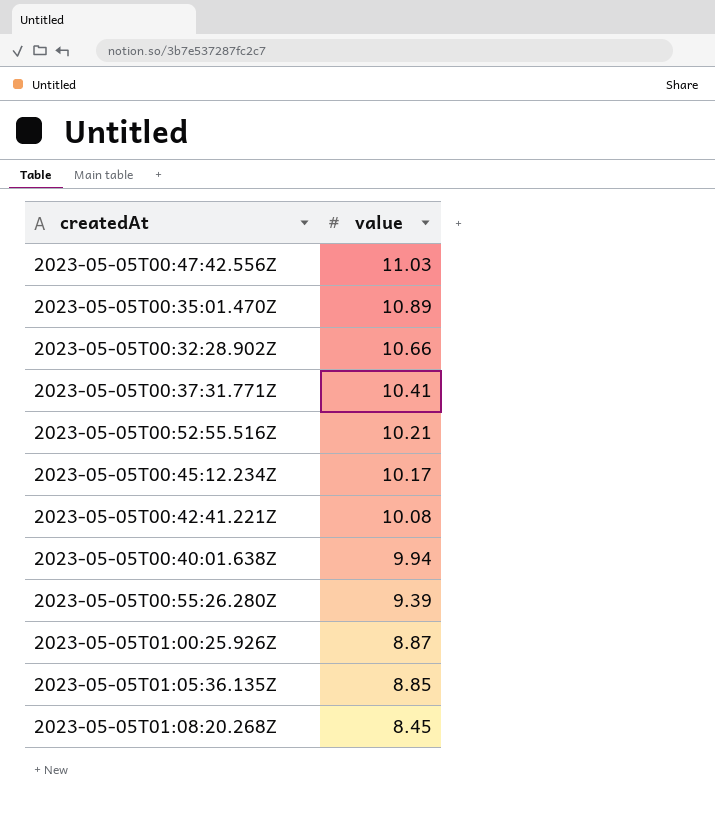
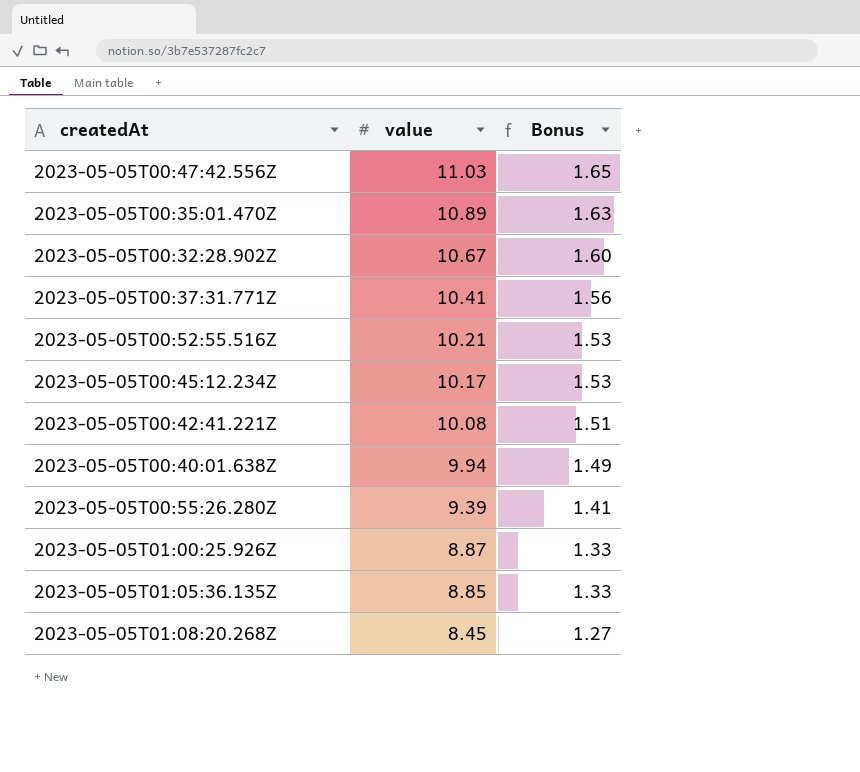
column Bonus | formula: none -> [value] * 0.15
2023-05-05T00:32:28.902Z | value: 10.66 -> 10.67

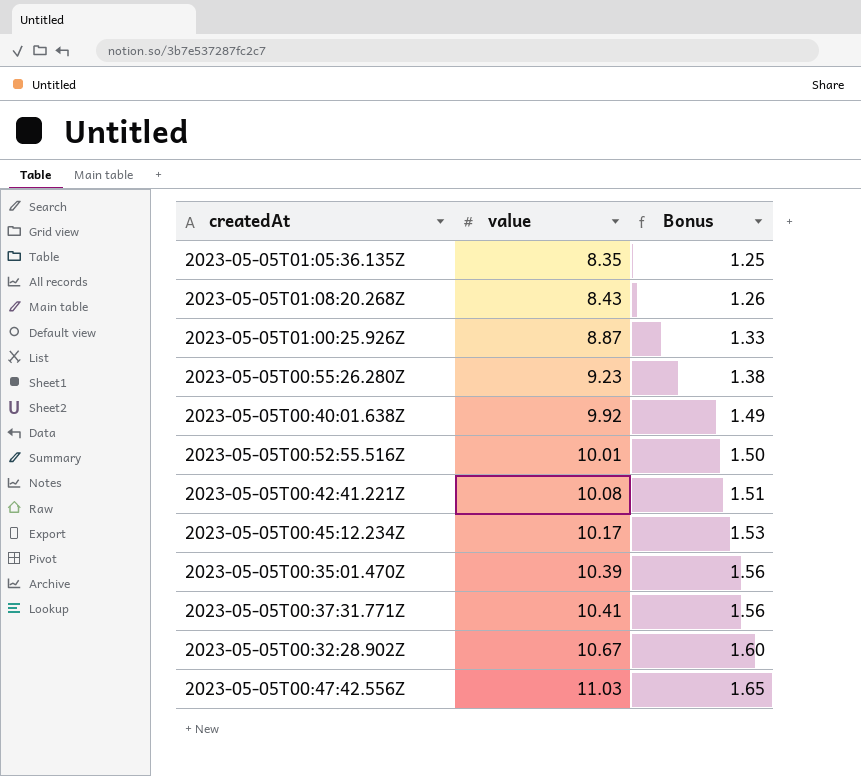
row order: value descending -> value ascending
2023-05-05T01:05:36.135Z | value: 8.85 -> 8.35
2023-05-05T01:05:36.135Z | Bonus: 1.33 -> 1.25
2023-05-05T01:08:20.268Z | value: 8.45 -> 8.43
2023-05-05T01:08:20.268Z | Bonus: 1.27 -> 1.26
2023-05-05T00:55:26.280Z | value: 9.39 -> 9.23
2023-05-05T00:55:26.280Z | Bonus: 1.41 -> 1.38
2023-05-05T00:40:01.638Z | value: 9.94 -> 9.92
2023-05-05T00:52:55.516Z | value: 10.21 -> 10.01
2023-05-05T00:52:55.516Z | Bonus: 1.53 -> 1.50
2023-05-05T00:35:01.470Z | value: 10.89 -> 10.39
2023-05-05T00:35:01.470Z | Bonus: 1.63 -> 1.56

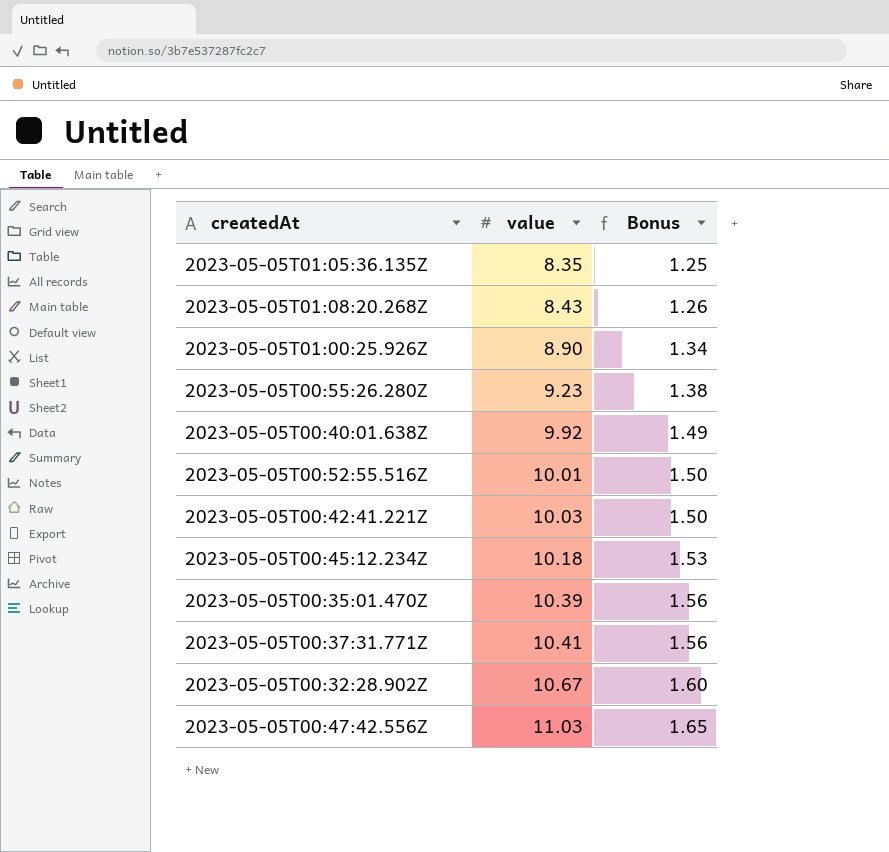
2023-05-05T01:00:25.926Z | value: 8.87 -> 8.90
2023-05-05T01:00:25.926Z | Bonus: 1.33 -> 1.34
2023-05-05T00:42:41.221Z | value: 10.08 -> 10.03
2023-05-05T00:42:41.221Z | Bonus: 1.51 -> 1.50
2023-05-05T00:45:12.234Z | value: 10.17 -> 10.18

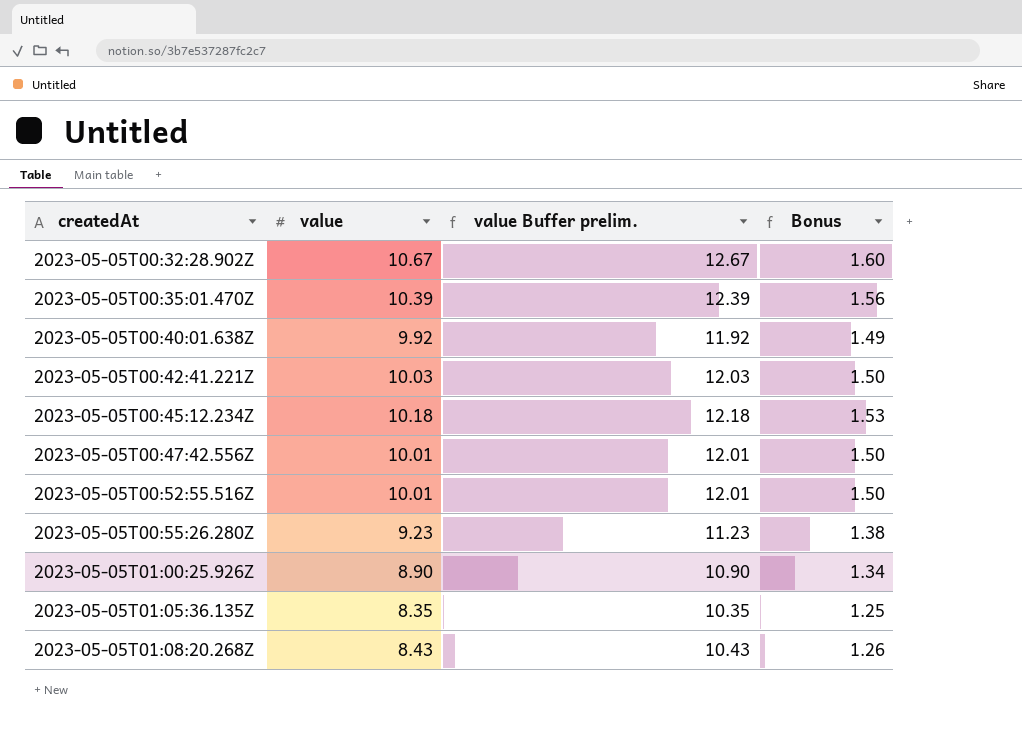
row order: value ascending -> createdAt ascending
column value Buffer prelim. | formula: none -> [value] + 2
row 2023-05-05T00:37:31.771Z: 10.41 | 1.56 -> none
2023-05-05T00:47:42.556Z | value: 11.03 -> 10.01
2023-05-05T00:47:42.556Z | Bonus: 1.65 -> 1.50

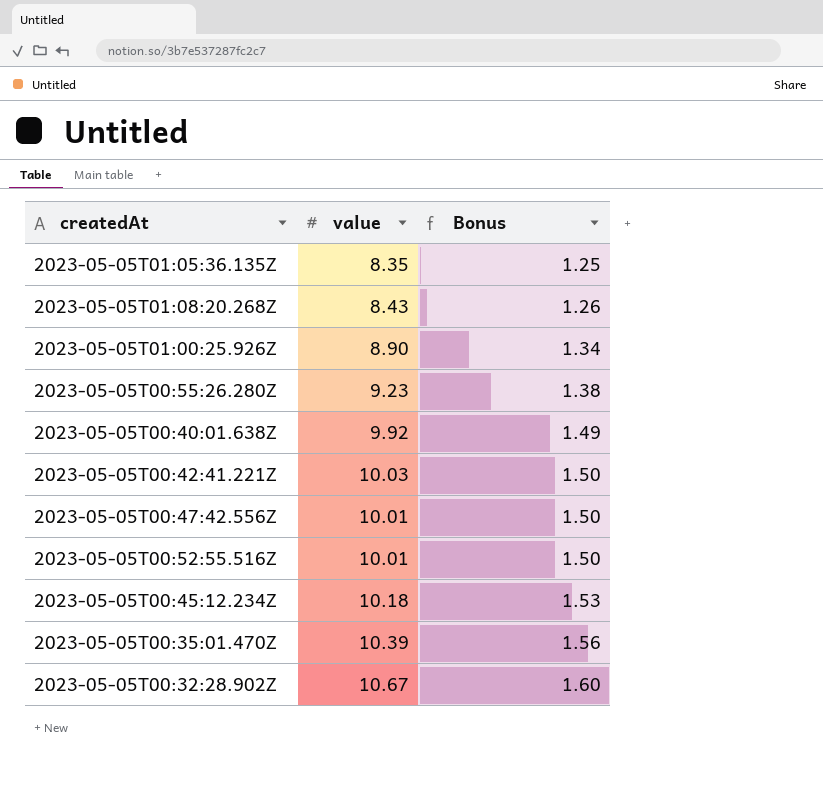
row order: createdAt ascending -> Bonus ascending
column value Buffer prelim. | formula: [value] + 2 -> none

